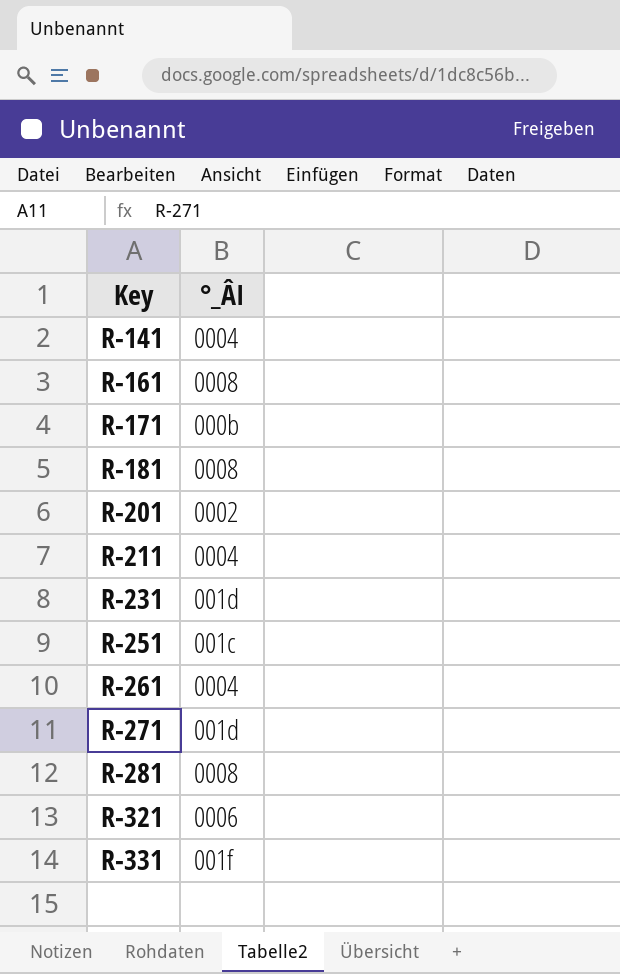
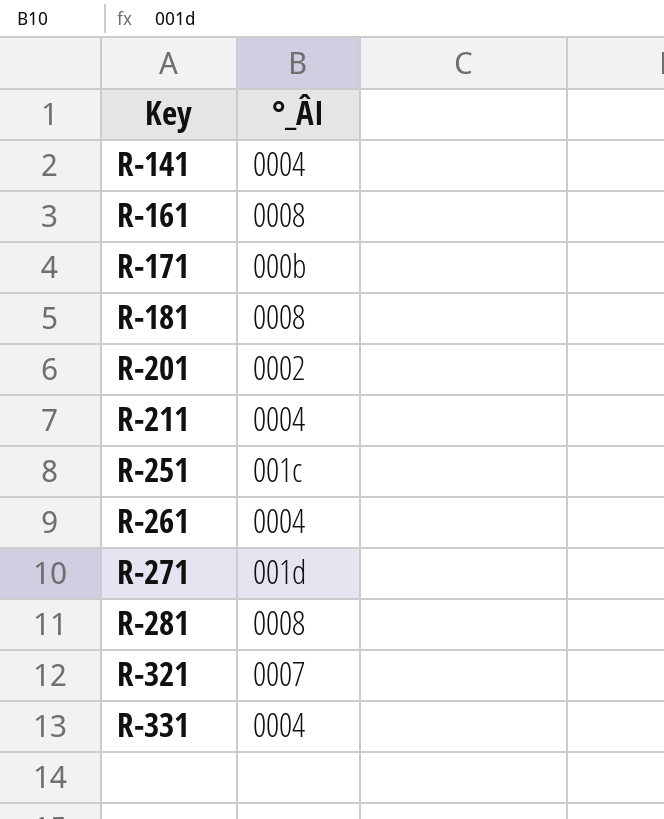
row R-231: 001d -> none
R-321 | °_ÂI: 0006 -> 0007
R-331 | °_ÂI: 001f -> 0004

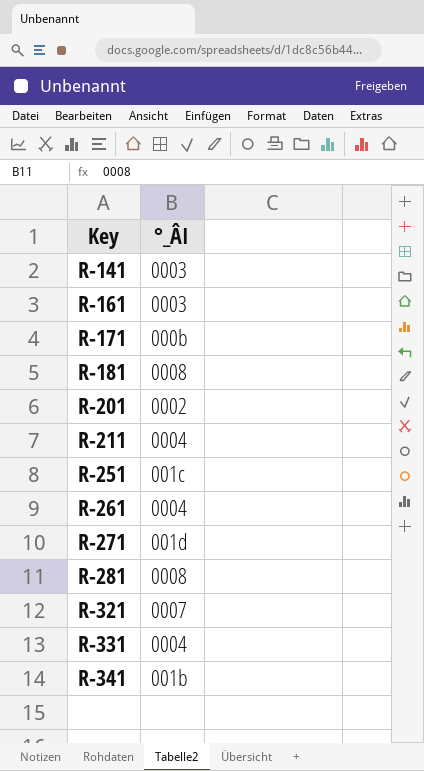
R-141 | °_ÂI: 0004 -> 0003
R-161 | °_ÂI: 0008 -> 0003
row R-341: none -> 001b

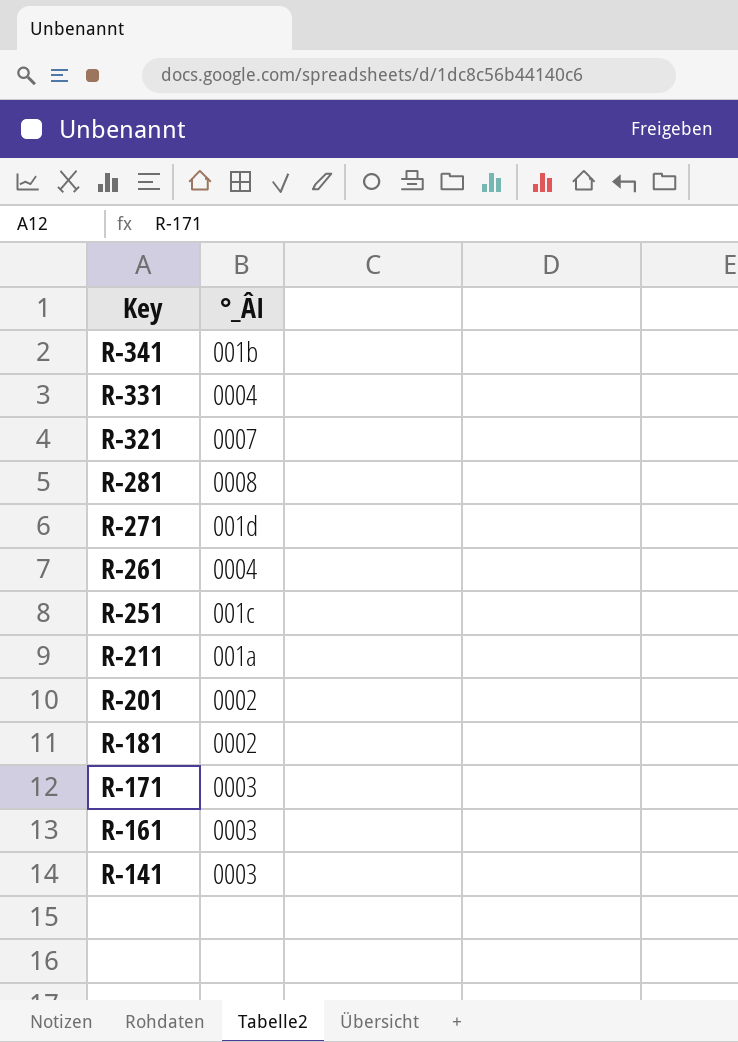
row order: Key ascending -> Key descending
R-211 | °_ÂI: 0004 -> 001a
R-181 | °_ÂI: 0008 -> 0002
R-171 | °_ÂI: 000b -> 0003

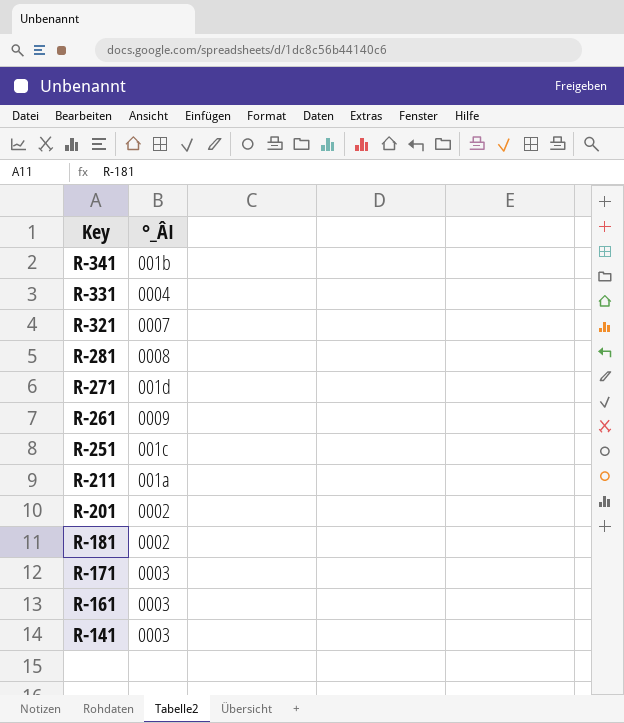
R-261 | °_ÂI: 0004 -> 0009

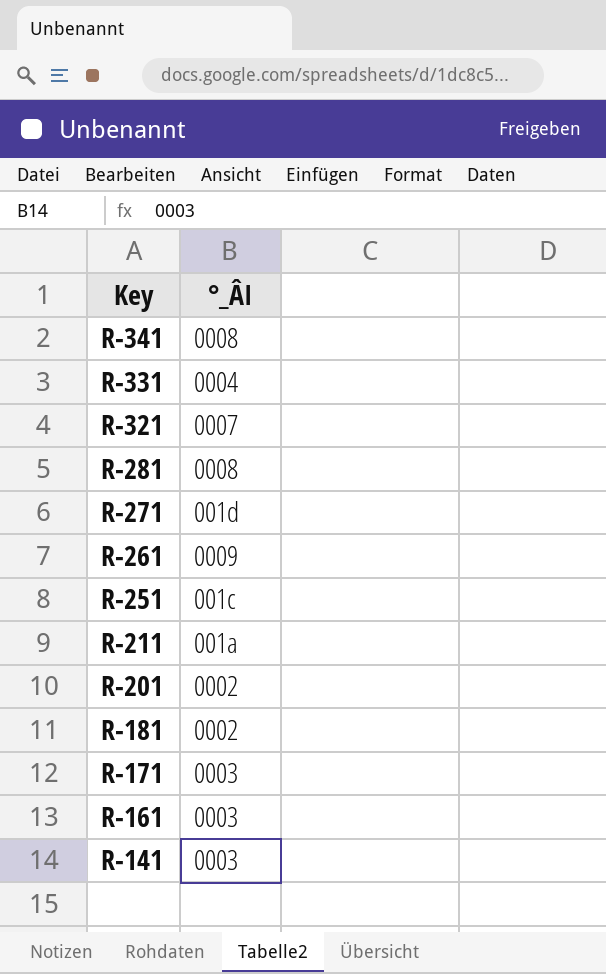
R-341 | °_ÂI: 001b -> 0008

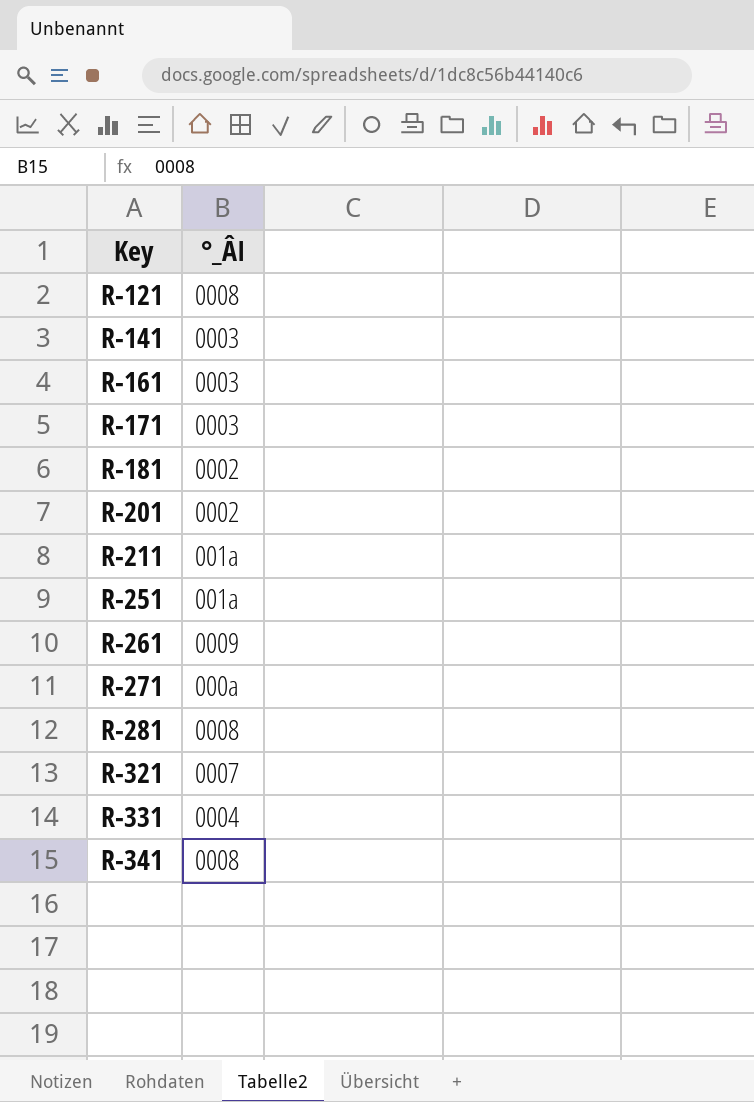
row order: Key descending -> Key ascending
row R-121: none -> 0008
R-251 | °_ÂI: 001c -> 001a
R-271 | °_ÂI: 001d -> 000a

